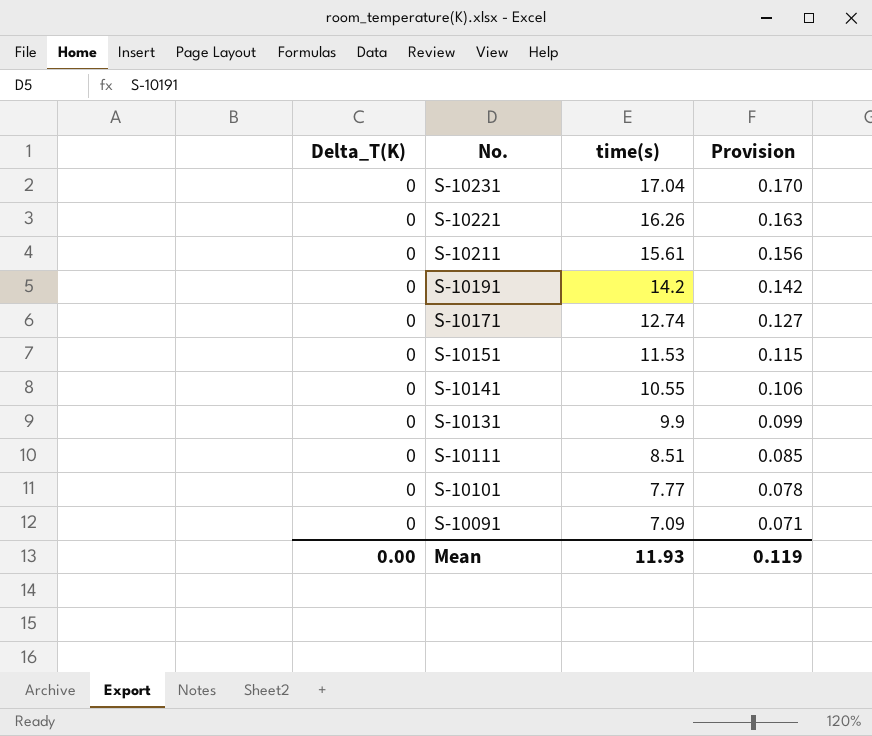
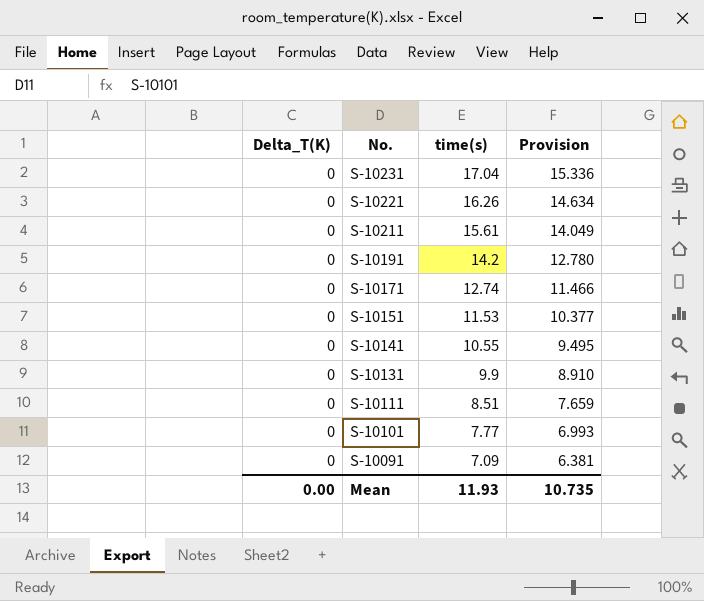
column Provision | formula: [time(s)] * 0.01 -> [time(s)] * 0.9
Mean | Provision: 0.119 -> 10.735

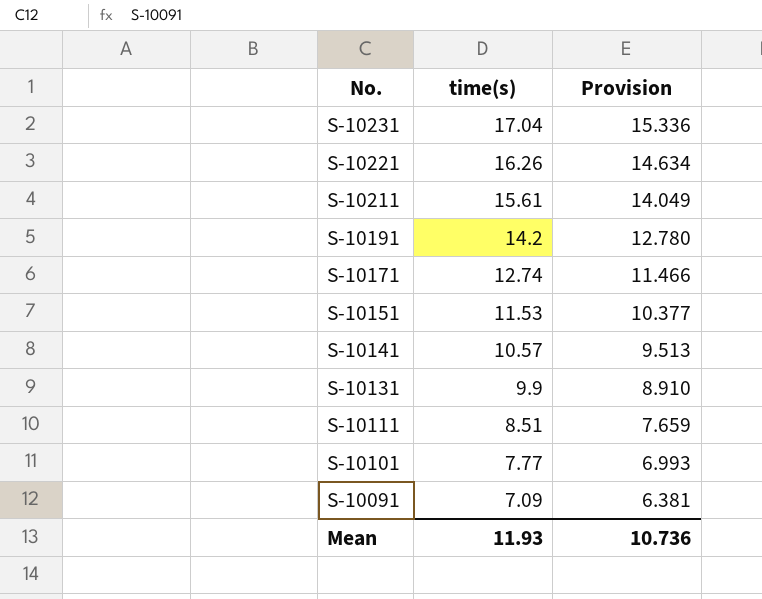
column Delta_T(K) | position: 1 -> none
S-10141 | time(s): 10.55 -> 10.57
S-10141 | Provision: 9.495 -> 9.513
Mean | Provision: 10.735 -> 10.736

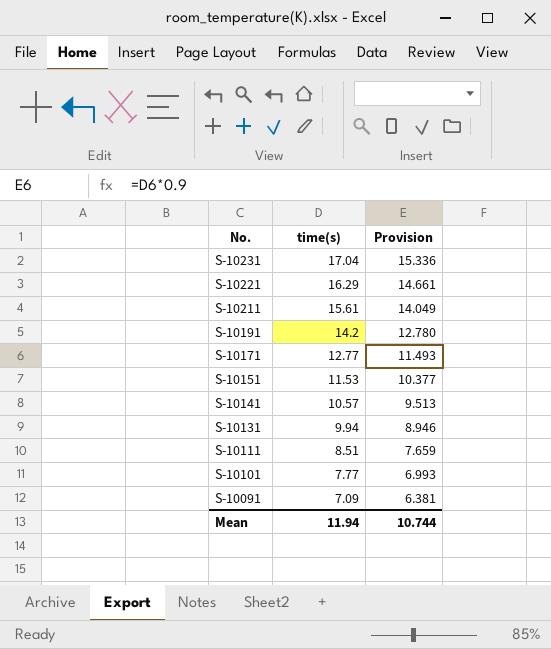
S-10221 | time(s): 16.26 -> 16.29
S-10221 | Provision: 14.634 -> 14.661
S-10171 | time(s): 12.74 -> 12.77
S-10171 | Provision: 11.466 -> 11.493
S-10131 | time(s): 9.9 -> 9.94
S-10131 | Provision: 8.910 -> 8.946
Mean | time(s): 11.93 -> 11.94
Mean | Provision: 10.736 -> 10.744

